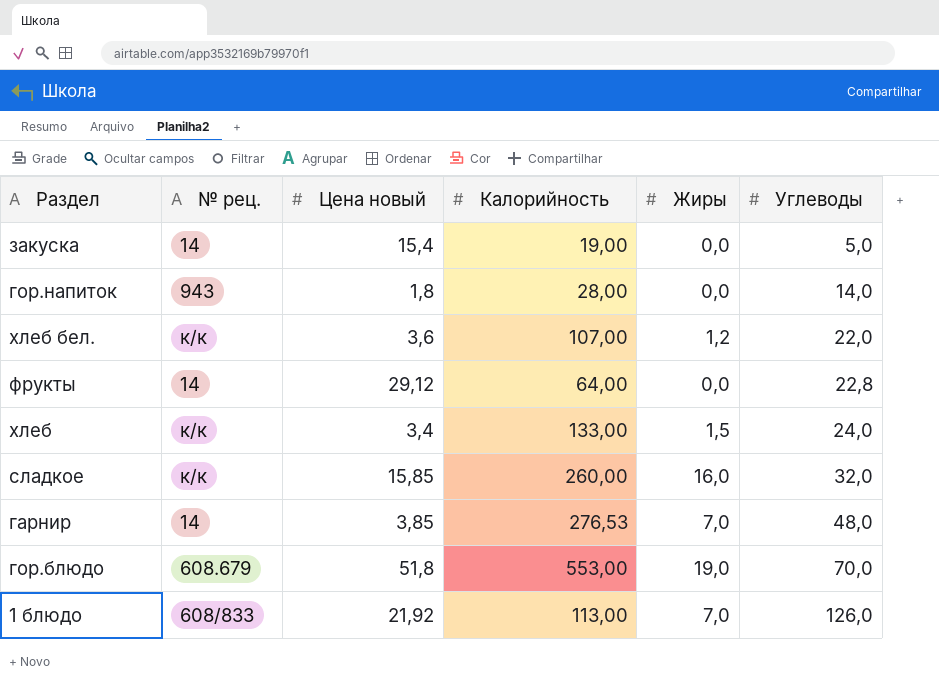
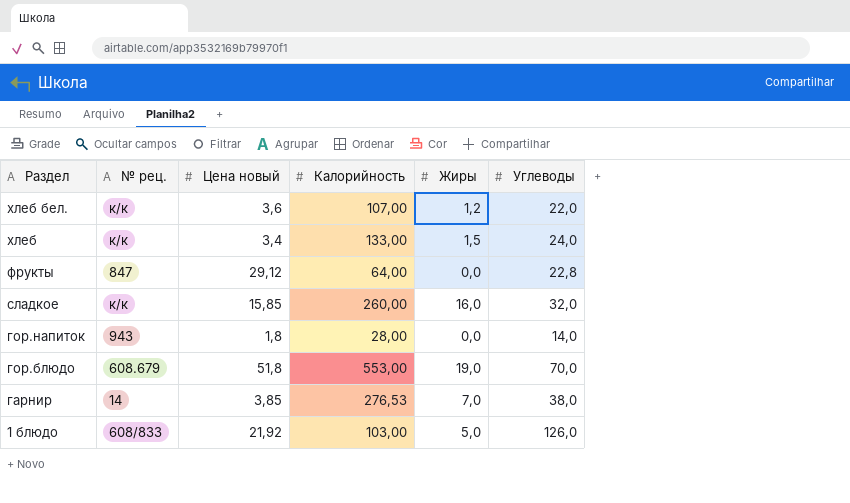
row order: Углеводы ascending -> Раздел descending
row закуска: 14 | 15,4 | 19,00 | 0,0 | 5,0 -> none
фрукты | № рец.: 14 -> 847
гарнир | Углеводы: 48,0 -> 38,0
1 блюдо | Калорийность: 113,00 -> 103,00
1 блюдо | Жиры: 7,0 -> 5,0

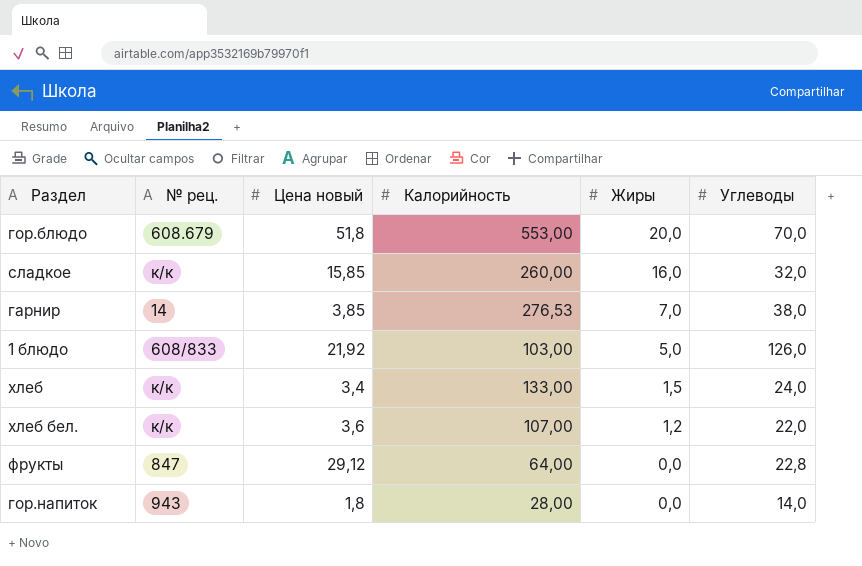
row order: Раздел descending -> Жиры descending
гор.блюдо | Жиры: 19,0 -> 20,0

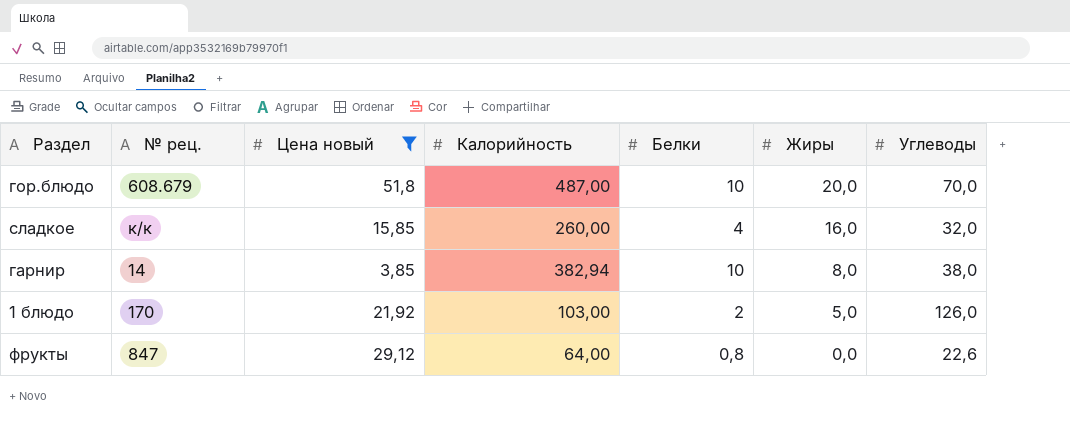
filter: none -> Цена новый >= 3,85
column Белки | position: none -> 5
гор.блюдо | Калорийность: 553,00 -> 487,00
гарнир | Калорийность: 276,53 -> 382,94
гарнир | Жиры: 7,0 -> 8,0
1 блюдо | № рец.: 608/833 -> 170
фрукты | Углеводы: 22,8 -> 22,6

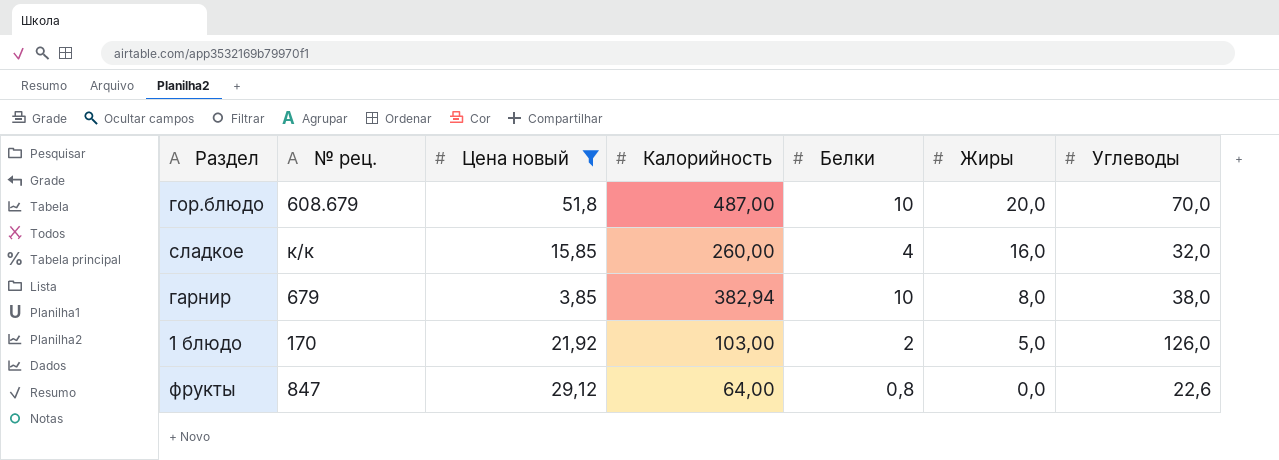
гарнир | № рец.: 14 -> 679

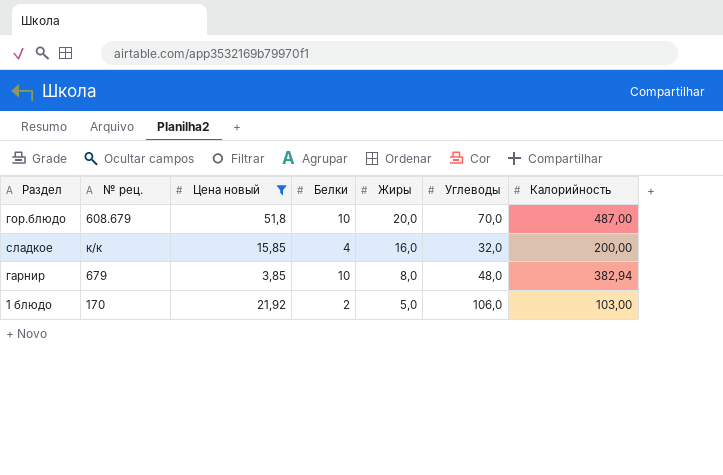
column Калорийность | position: 4 -> 7
row фрукты: 847 | 29,12 | 64,00 | 0,8 | 0,0 | 22,6 -> none
сладкое | Калорийность: 260,00 -> 200,00
гарнир | Углеводы: 38,0 -> 48,0
1 блюдо | Углеводы: 126,0 -> 106,0

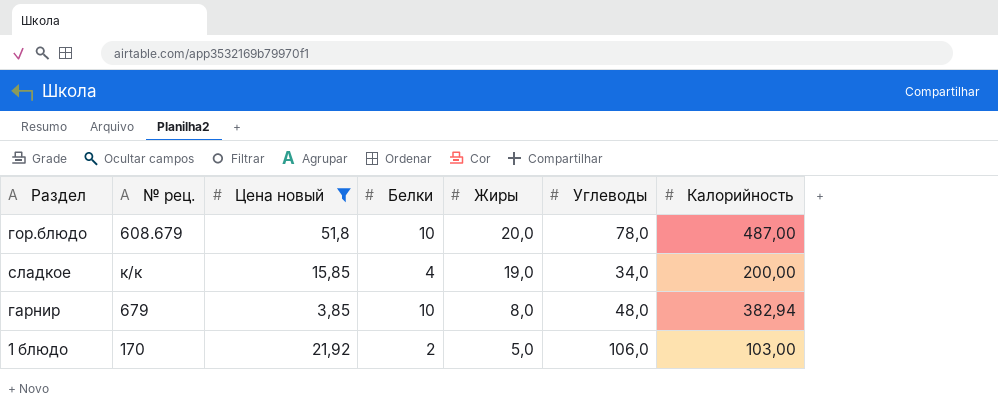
гор.блюдо | Углеводы: 70,0 -> 78,0
сладкое | Жиры: 16,0 -> 19,0
сладкое | Углеводы: 32,0 -> 34,0

